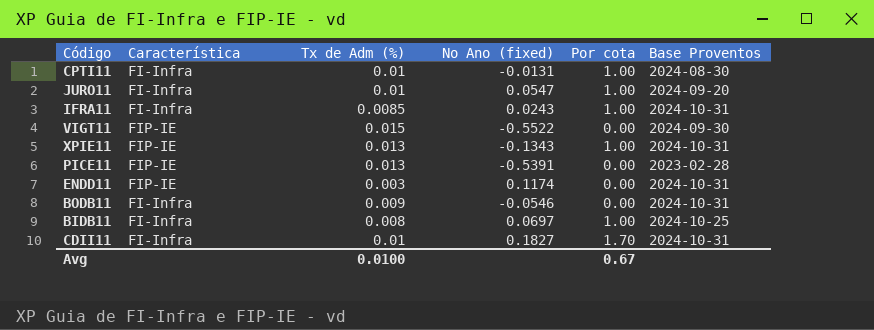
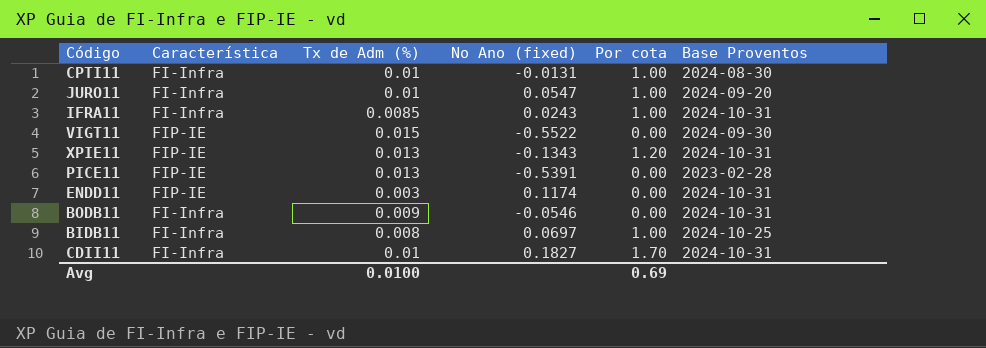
XPIE11 | Por cota: 1.00 -> 1.20
Avg | Por cota: 0.67 -> 0.69

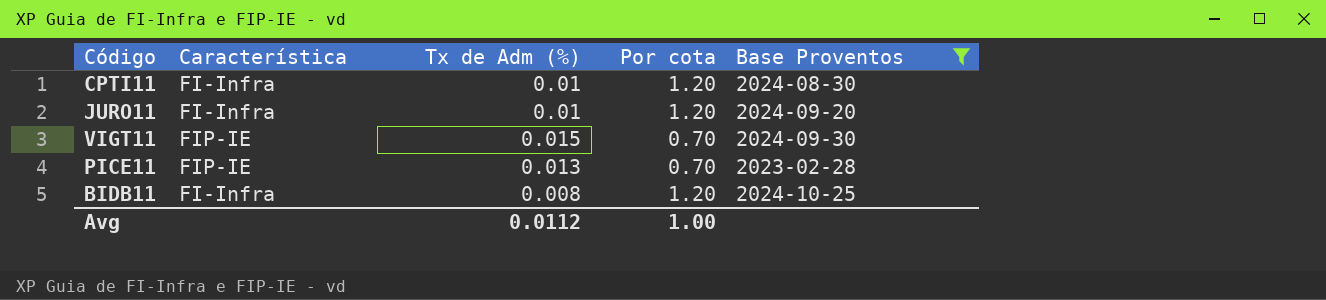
filter: none -> Base Proventos != 2024-10-31
column No Ano (fixed) | position: 4 -> none
CPTI11 | Por cota: 1.00 -> 1.20
JURO11 | Por cota: 1.00 -> 1.20
VIGT11 | Por cota: 0.00 -> 0.70
PICE11 | Por cota: 0.00 -> 0.70
BIDB11 | Por cota: 1.00 -> 1.20
Avg | Tx de Adm (%): 0.0100 -> 0.0112
Avg | Por cota: 0.69 -> 1.00

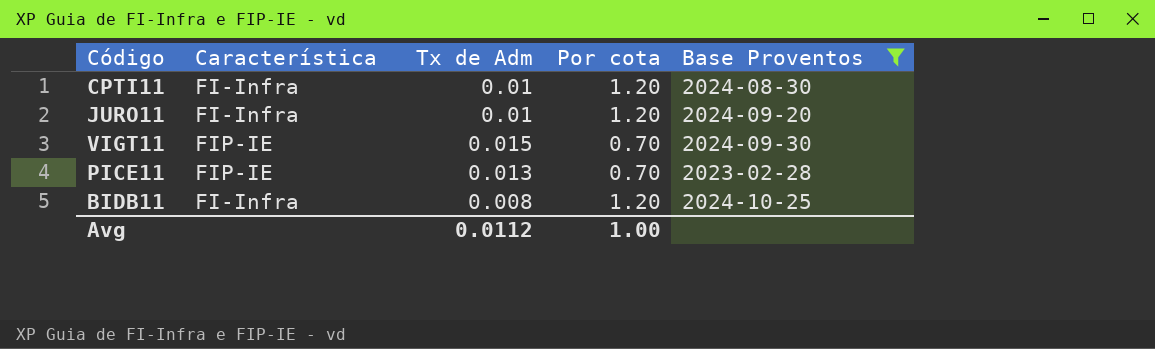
column name: Tx de Adm (%) -> Tx de Adm

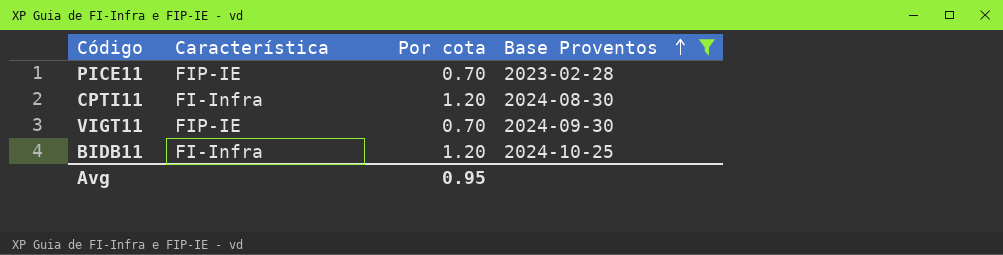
row order: none -> Base Proventos ascending
column Tx de Adm | position: 3 -> none
row JURO11: FI-Infra | 0.01 | 1.20 | 2024-09-20 -> none
Avg | Por cota: 1.00 -> 0.95

